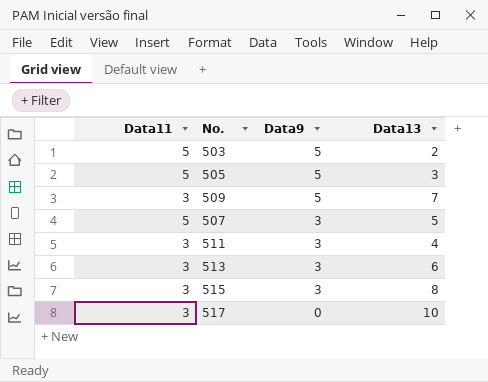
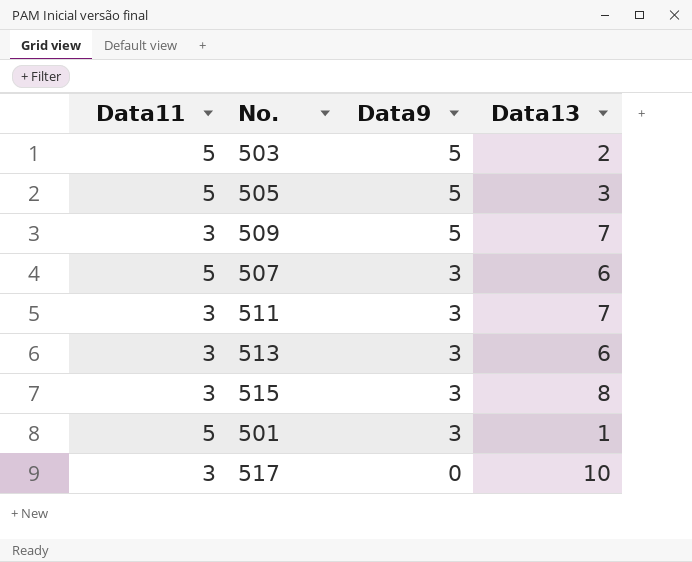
507 | Data13: 5 -> 6
511 | Data13: 4 -> 7
row 501: none -> 5 | 3 | 1

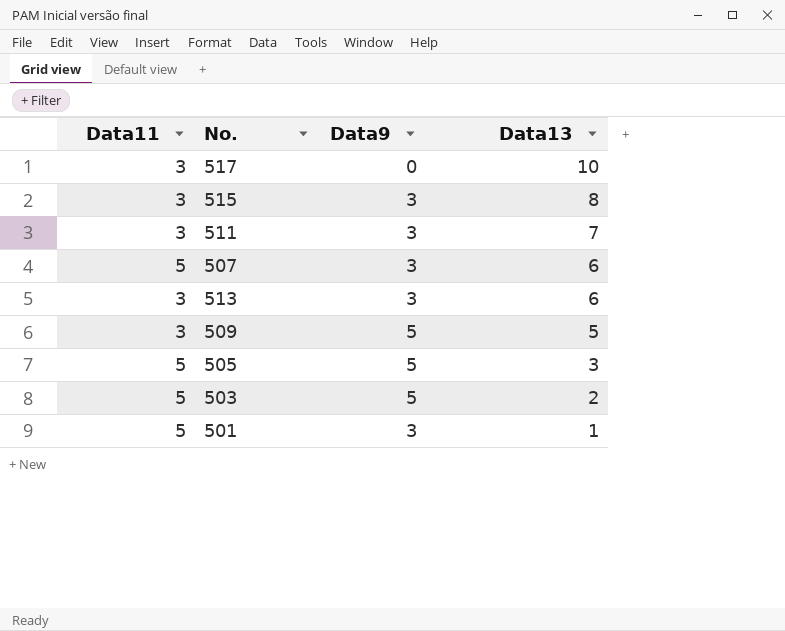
row order: Data9 descending -> Data13 descending
509 | Data13: 7 -> 5

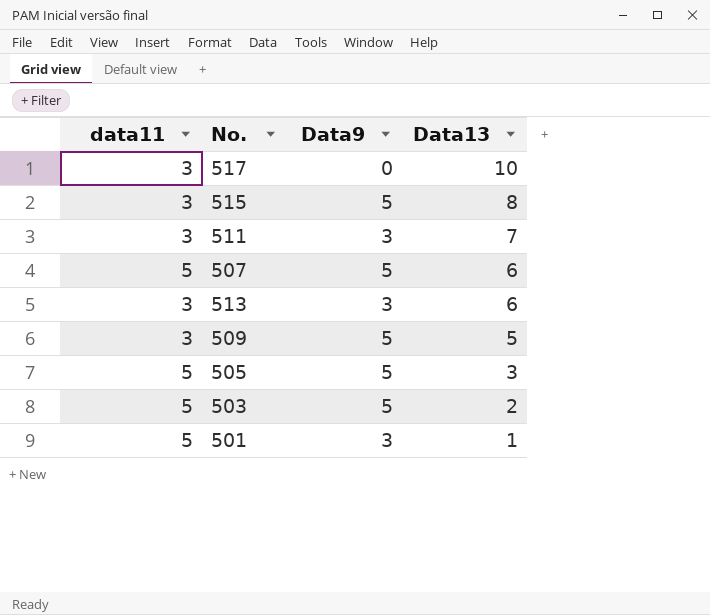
column name: Data11 -> data11
515 | Data9: 3 -> 5
507 | Data9: 3 -> 5

